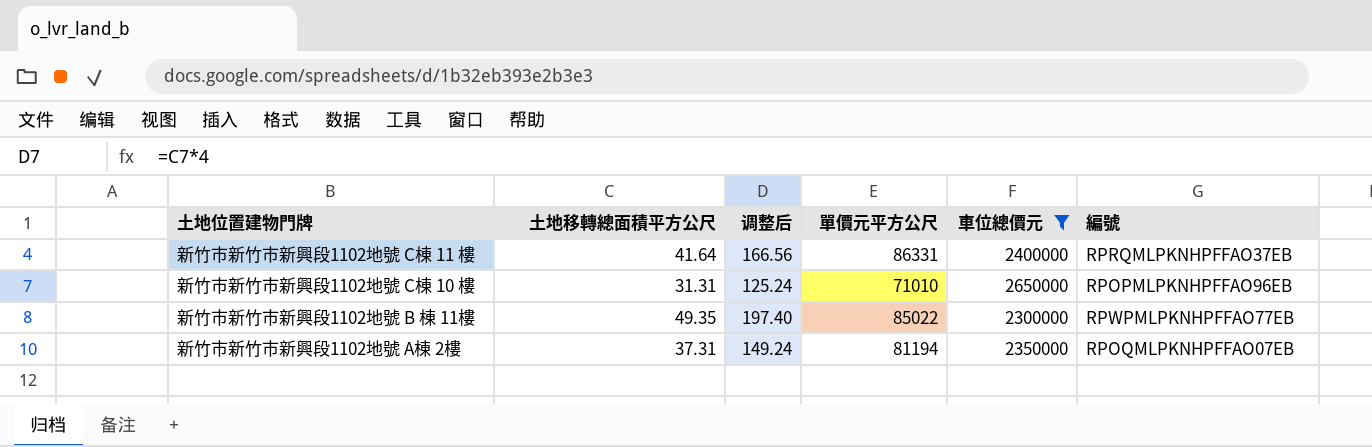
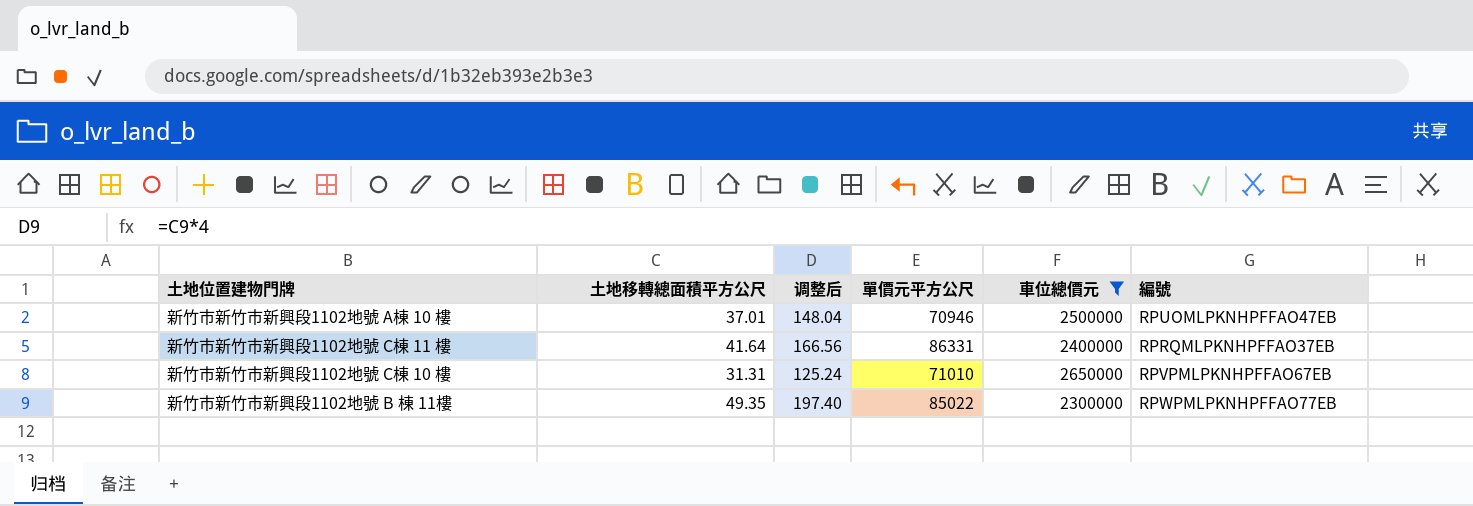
row 新竹市新竹市新興段1102地號 A棟 2樓: 37.31 | 149.24 | 81194 | 2350000 | RPOQMLPKNHPFFAO07EB -> none
row 新竹市新竹市新興段1102地號 A棟 10 樓: none -> 37.01 | 148.04 | 70946 | 2500000 | RPUOMLPKNHPFFAO47EB
新竹市新竹市新興段1102地號 C棟 10 樓 | 編號: RPOPMLPKNHPFFAO96EB -> RPVPMLPKNHPFFAO67EB

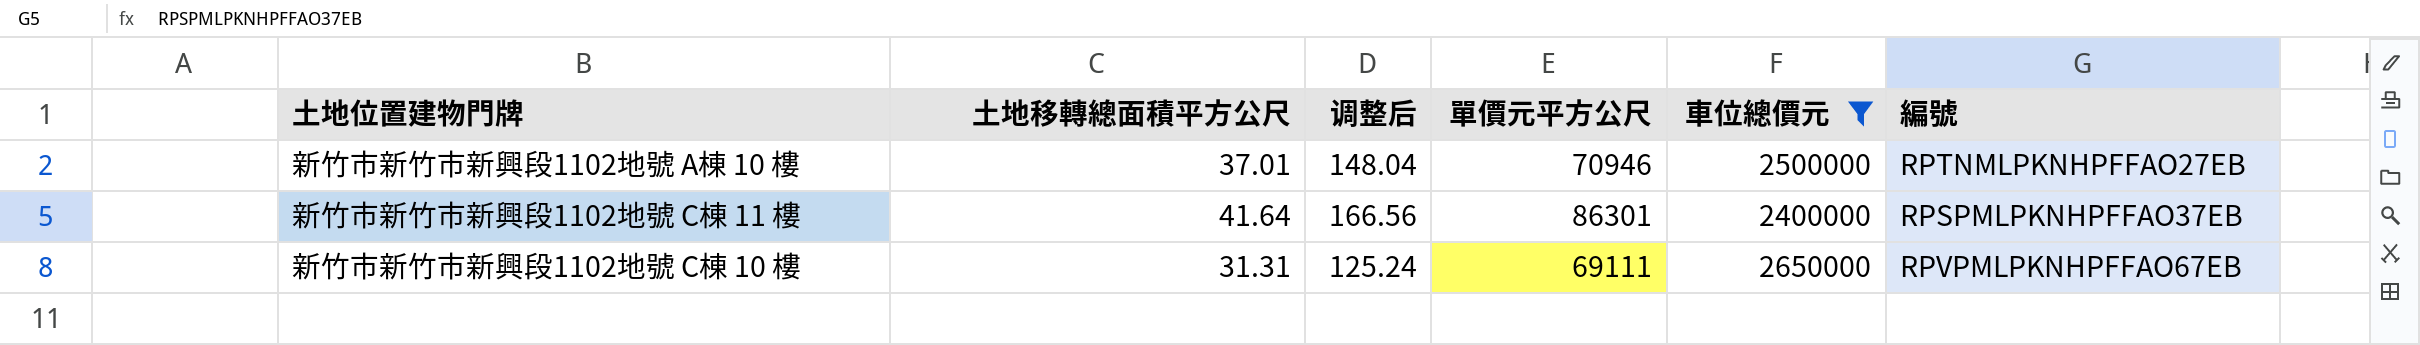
row 新竹市新竹市新興段1102地號 B 棟 11樓: 49.35 | 197.40 | 85022 | 2300000 | RPWPMLPKNHPFFAO77EB -> none
新竹市新竹市新興段1102地號 A棟 10 樓 | 編號: RPUOMLPKNHPFFAO47EB -> RPTNMLPKNHPFFAO27EB
新竹市新竹市新興段1102地號 C棟 11 樓 | 單價元平方公尺: 86331 -> 86301
新竹市新竹市新興段1102地號 C棟 11 樓 | 編號: RPRQMLPKNHPFFAO37EB -> RPSPMLPKNHPFFAO37EB
新竹市新竹市新興段1102地號 C棟 10 樓 | 單價元平方公尺: 71010 -> 69111

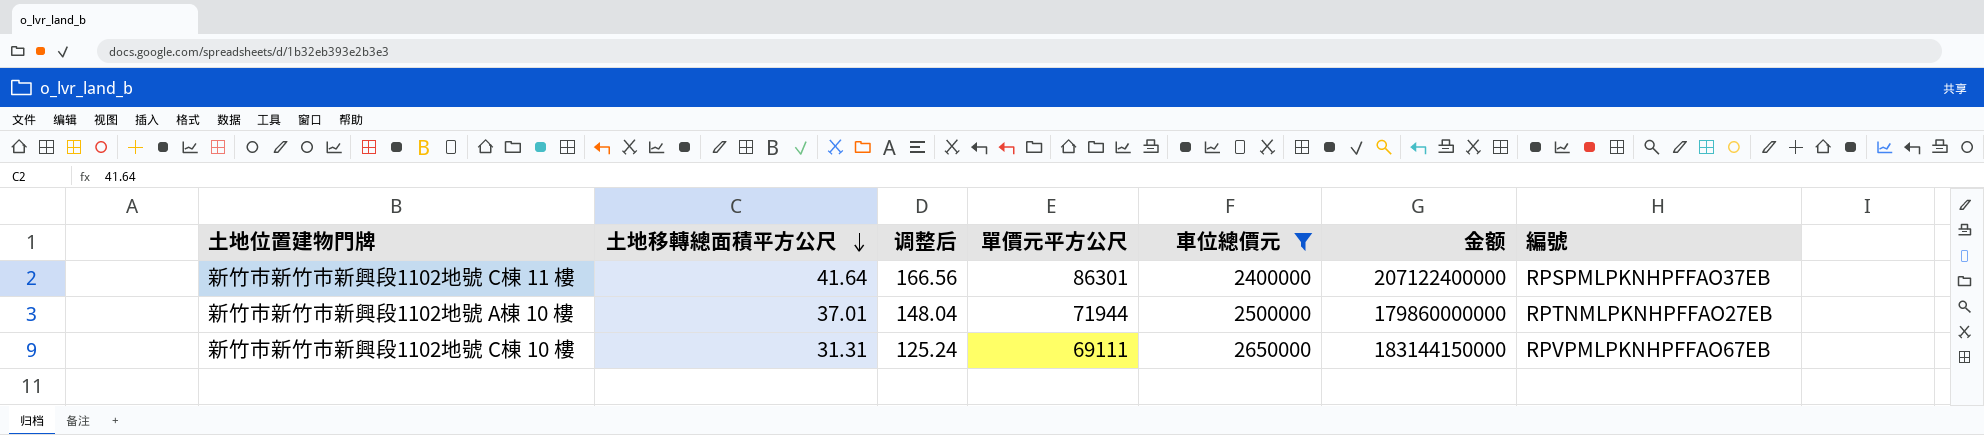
row order: none -> 土地移轉總面積平方公尺 descending
column 金额 | formula: none -> [單價元平方公尺] * [車位總價元]
新竹市新竹市新興段1102地號 A棟 10 樓 | 單價元平方公尺: 70946 -> 71944

